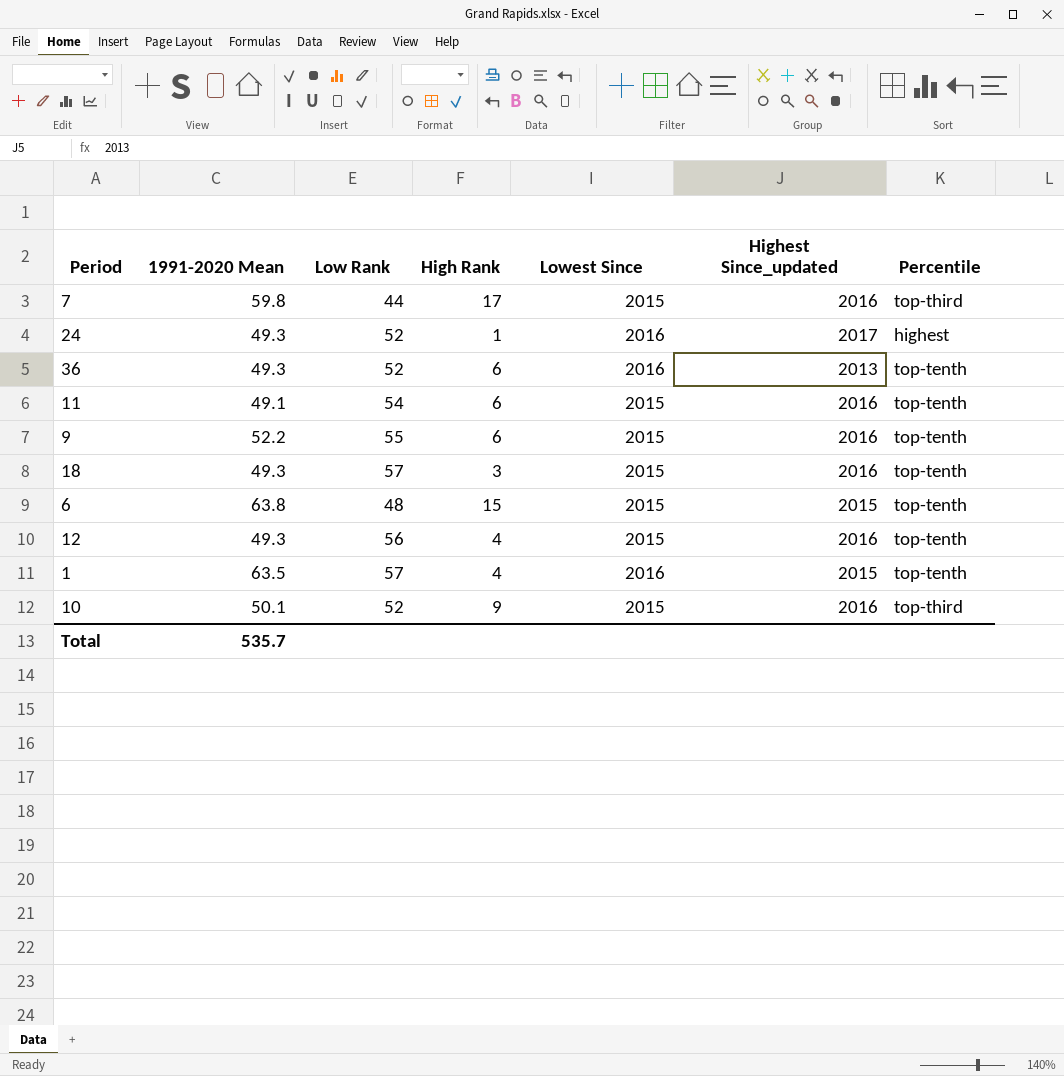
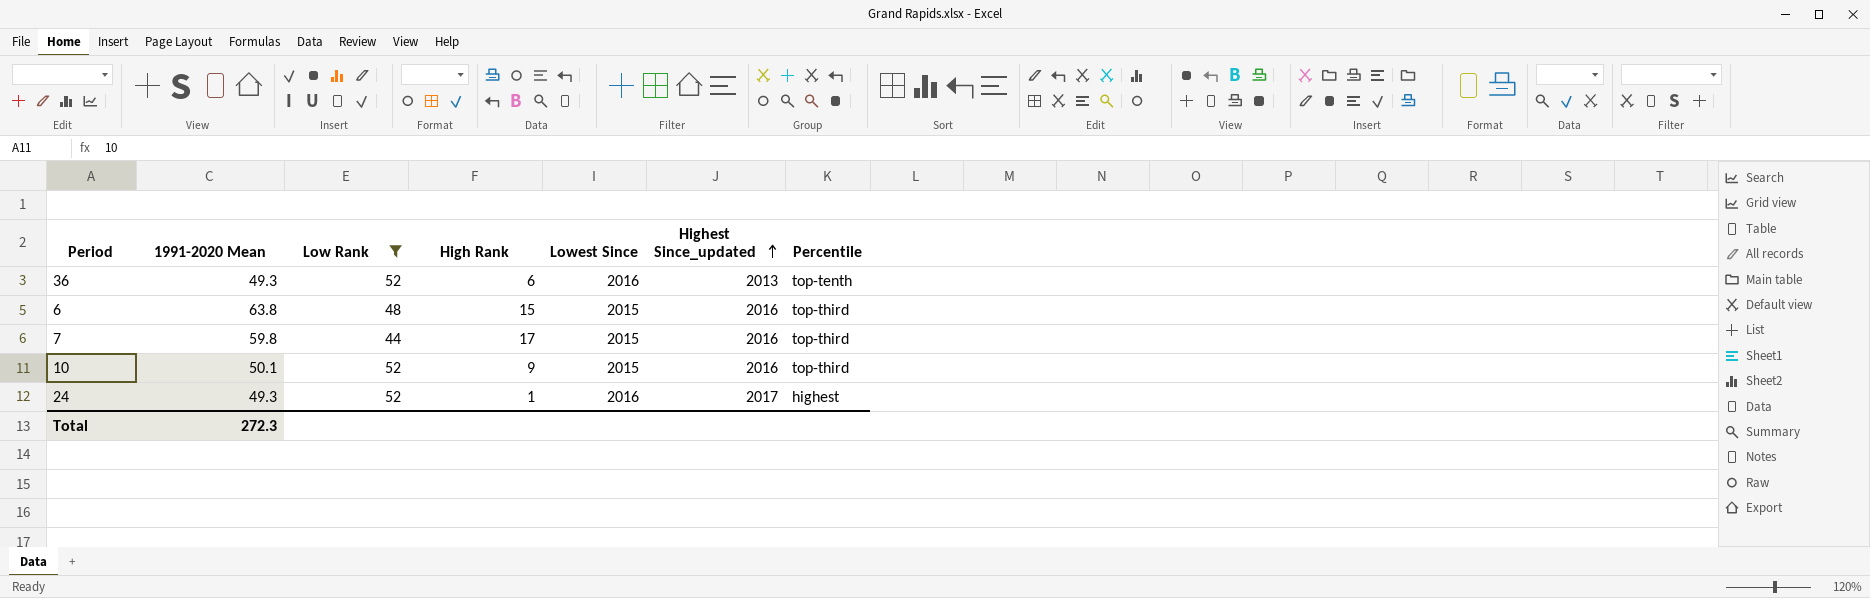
filter: none -> Low Rank <= 52
row order: none -> Highest Since_updated ascending
6 | Highest Since_updated: 2015 -> 2016
6 | Percentile: top-tenth -> top-third
Total | 1991-2020 Mean: 535.7 -> 272.3

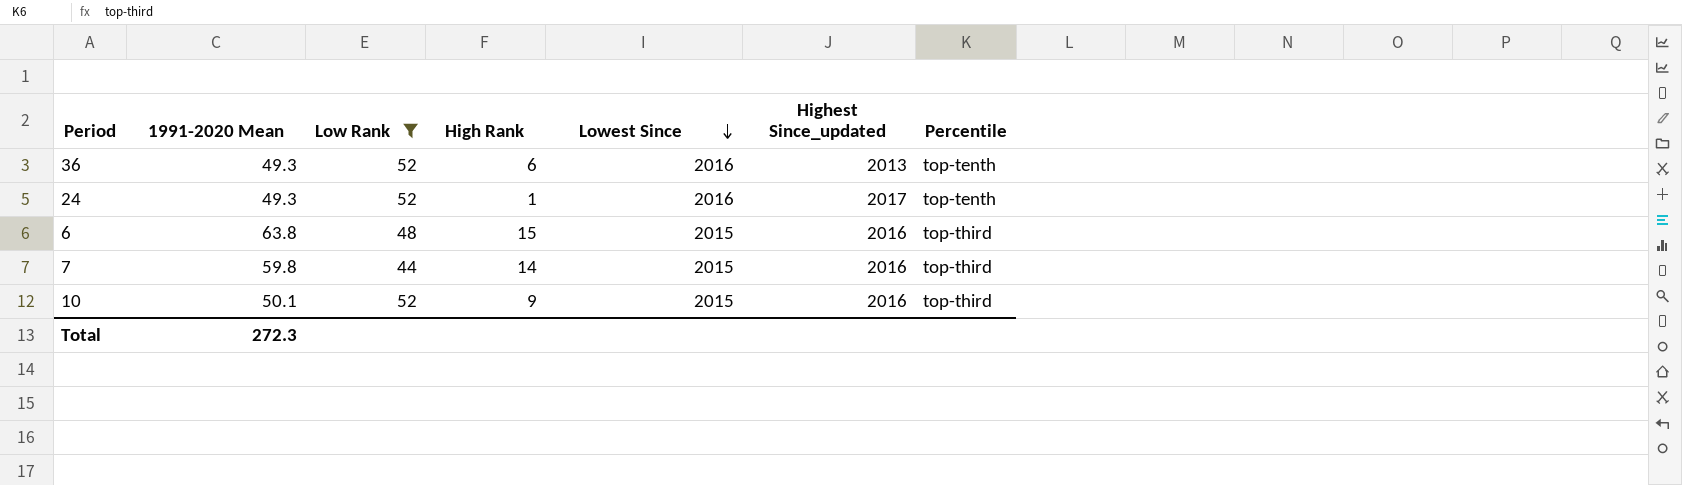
row order: Highest Since_updated ascending -> Lowest Since descending
24 | Percentile: highest -> top-tenth
7 | High Rank: 17 -> 14

